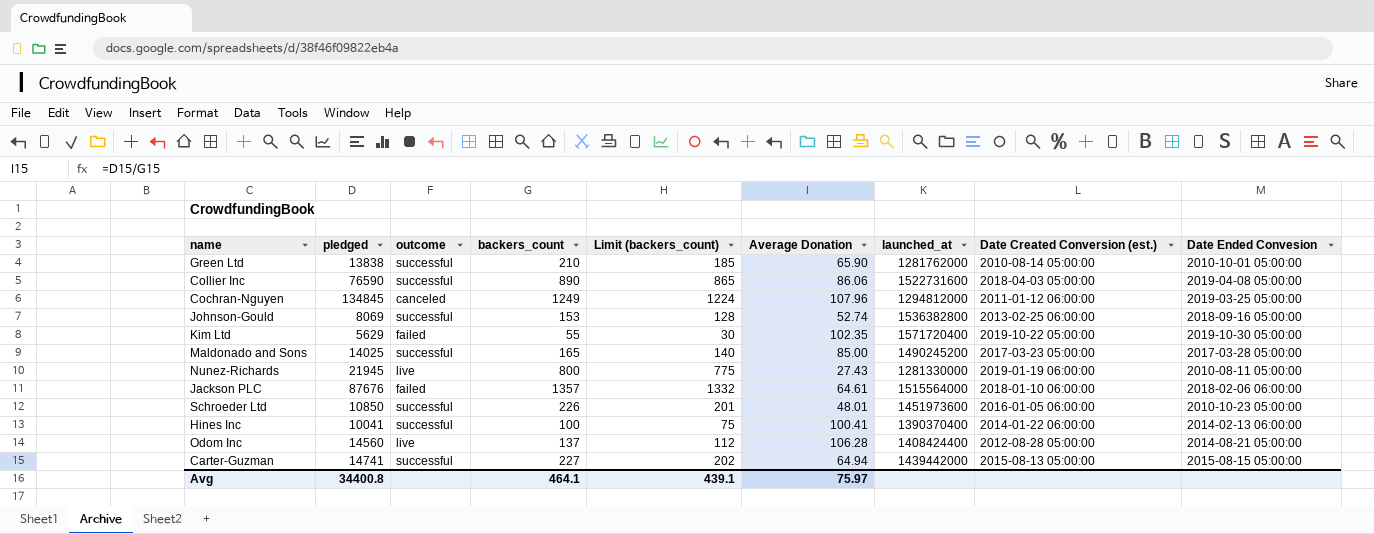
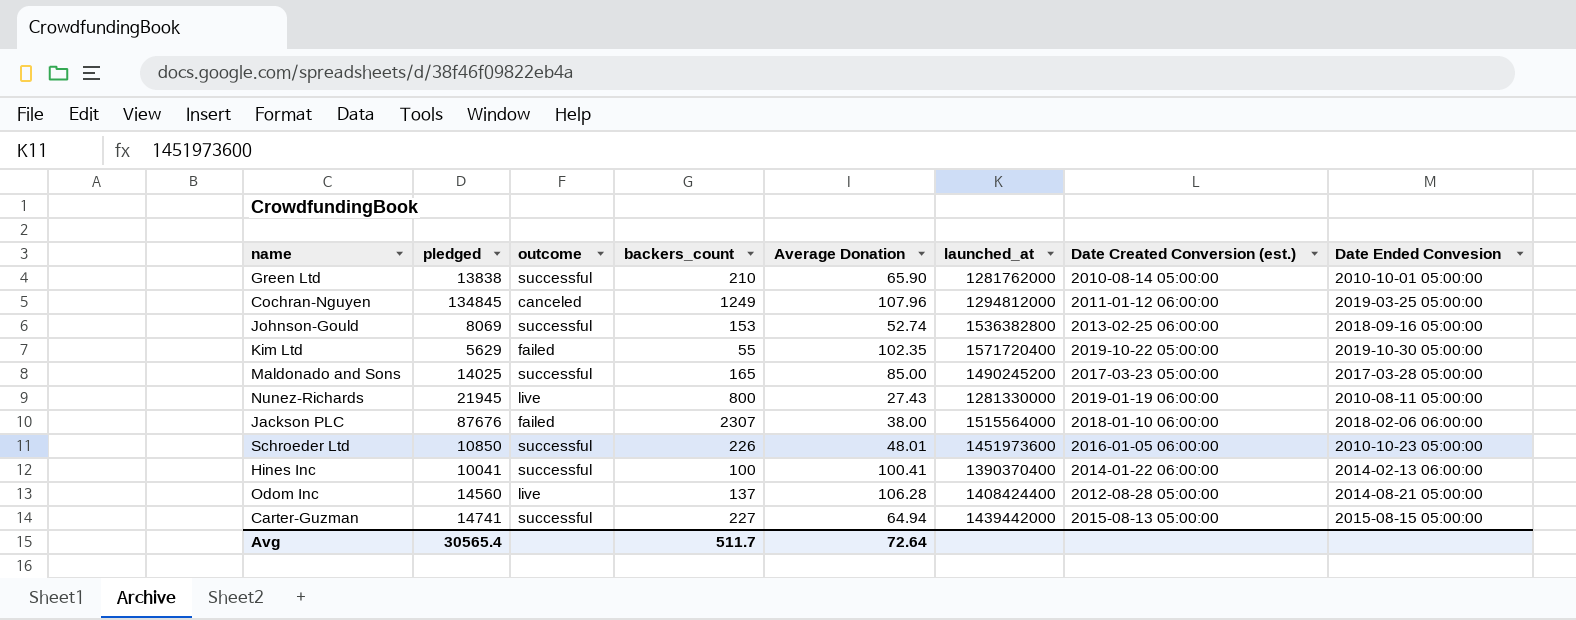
column Limit (backers_count) | formula: [backers_count] - 25 -> none
row Collier Inc: 76590 | successful | 890 | 865 | 86.06 | 1522731600 | 2018-04-03 05:00:00 | 2019-04-08 05:00:00 -> none
Jackson PLC | backers_count: 1357 -> 2307
Jackson PLC | Average Donation: 64.61 -> 38.00
Avg | pledged: 34400.8 -> 30565.4
Avg | backers_count: 464.1 -> 511.7
Avg | Average Donation: 75.97 -> 72.64

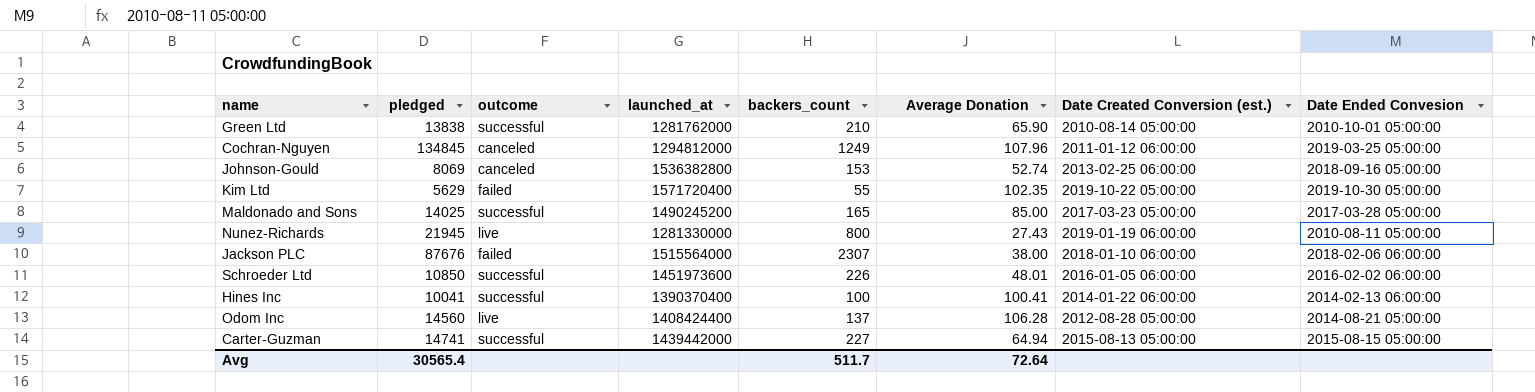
column launched_at | position: 6 -> 4
Johnson-Gould | outcome: successful -> canceled
Schroeder Ltd | Date Ended Convesion: 2010-10-23 05:00:00 -> 2016-02-02 06:00:00

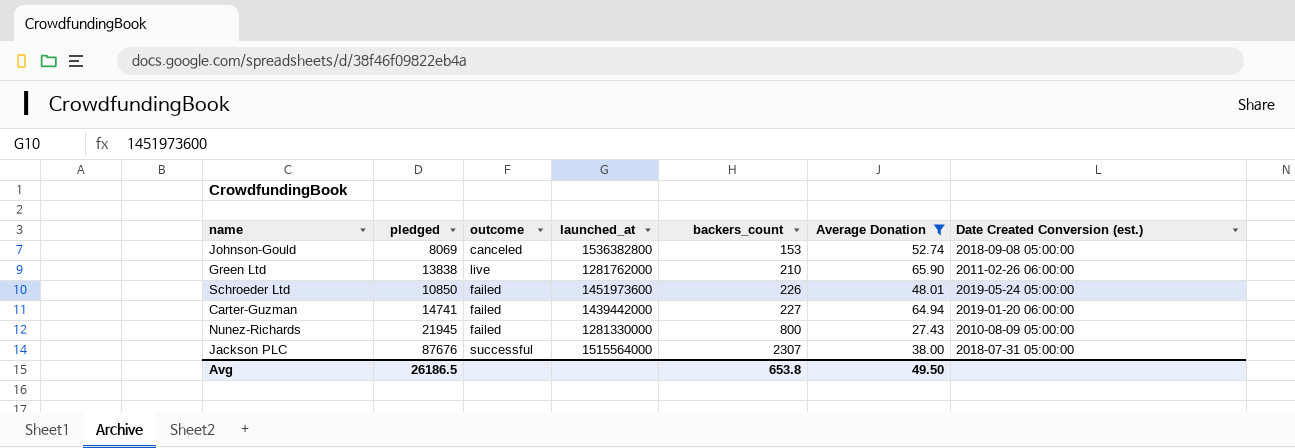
filter: none -> Average Donation <= 65.90
row order: none -> backers_count ascending
column Date Ended Convesion | position: 8 -> none
Johnson-Gould | Date Created Conversion (est.): 2013-02-25 06:00:00 -> 2018-09-08 05:00:00
Green Ltd | outcome: successful -> live
Green Ltd | Date Created Conversion (est.): 2010-08-14 05:00:00 -> 2011-02-26 06:00:00
Schroeder Ltd | outcome: successful -> failed
Schroeder Ltd | Date Created Conversion (est.): 2016-01-05 06:00:00 -> 2019-05-24 05:00:00
Carter-Guzman | outcome: successful -> failed
Carter-Guzman | Date Created Conversion (est.): 2015-08-13 05:00:00 -> 2019-01-20 06:00:00
Nunez-Richards | outcome: live -> failed
Nunez-Richards | Date Created Conversion (est.): 2019-01-19 06:00:00 -> 2010-08-09 05:00:00
Jackson PLC | outcome: failed -> successful
Jackson PLC | Date Created Conversion (est.): 2018-01-10 06:00:00 -> 2018-07-31 05:00:00
Avg | pledged: 30565.4 -> 26186.5
Avg | backers_count: 511.7 -> 653.8
Avg | Average Donation: 72.64 -> 49.50

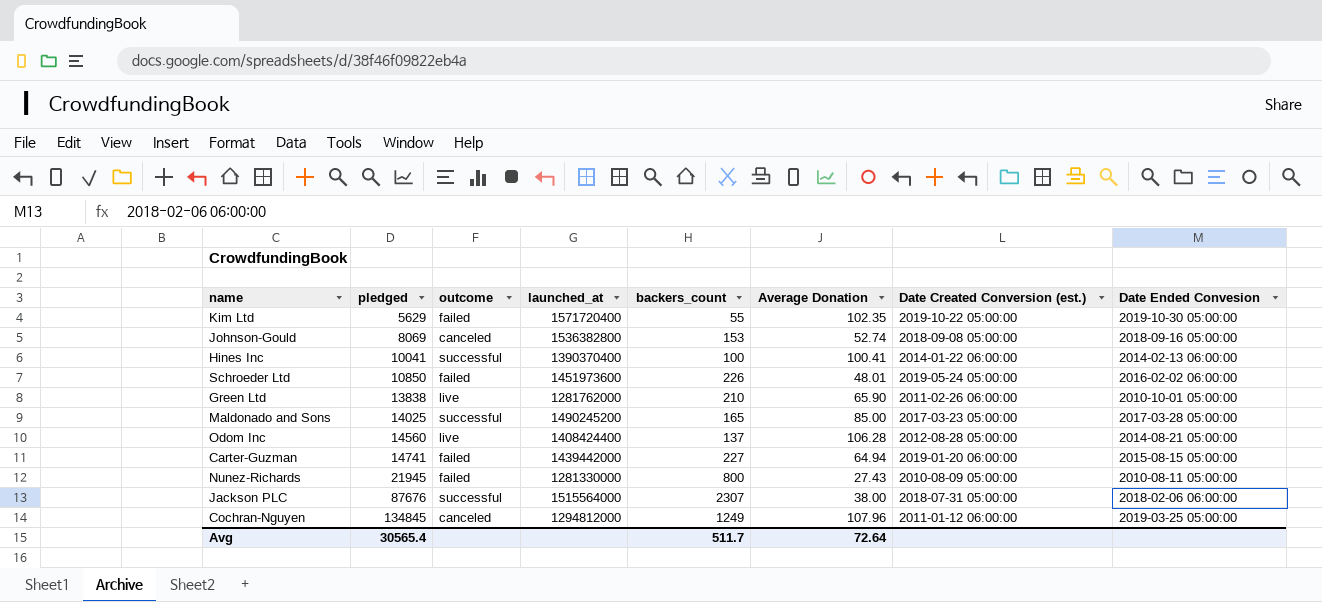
filter: Average Donation <= 65.90 -> none
row order: backers_count ascending -> pledged ascending
column Date Ended Convesion | position: none -> 8
Avg | pledged: 26186.5 -> 30565.4
Avg | backers_count: 653.8 -> 511.7
Avg | Average Donation: 49.50 -> 72.64

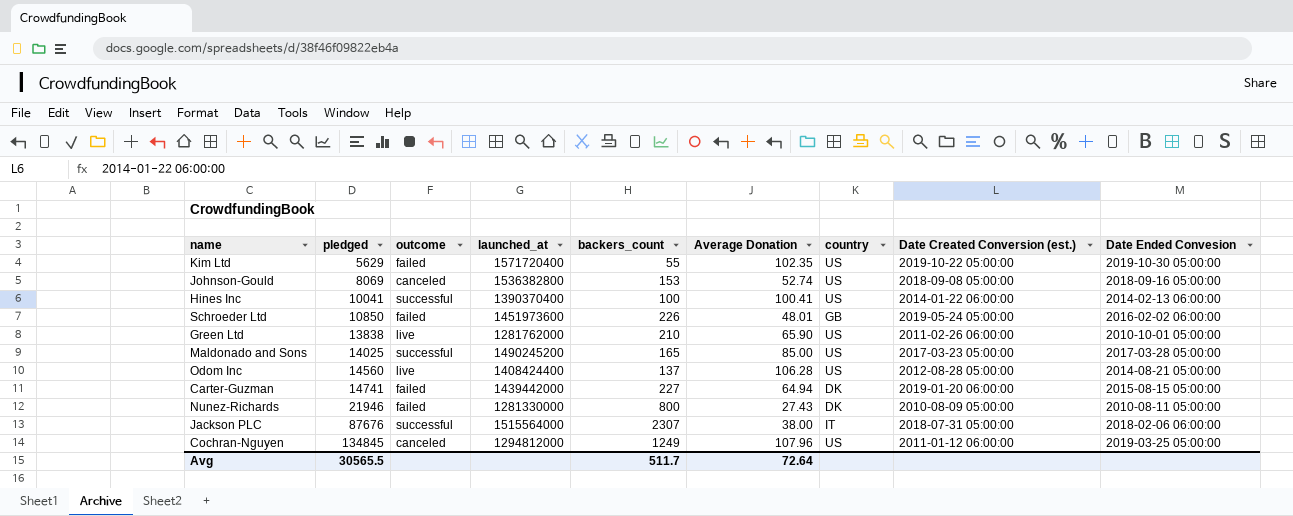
column country | position: none -> 7
Nunez-Richards | pledged: 21945 -> 21946
Avg | pledged: 30565.4 -> 30565.5

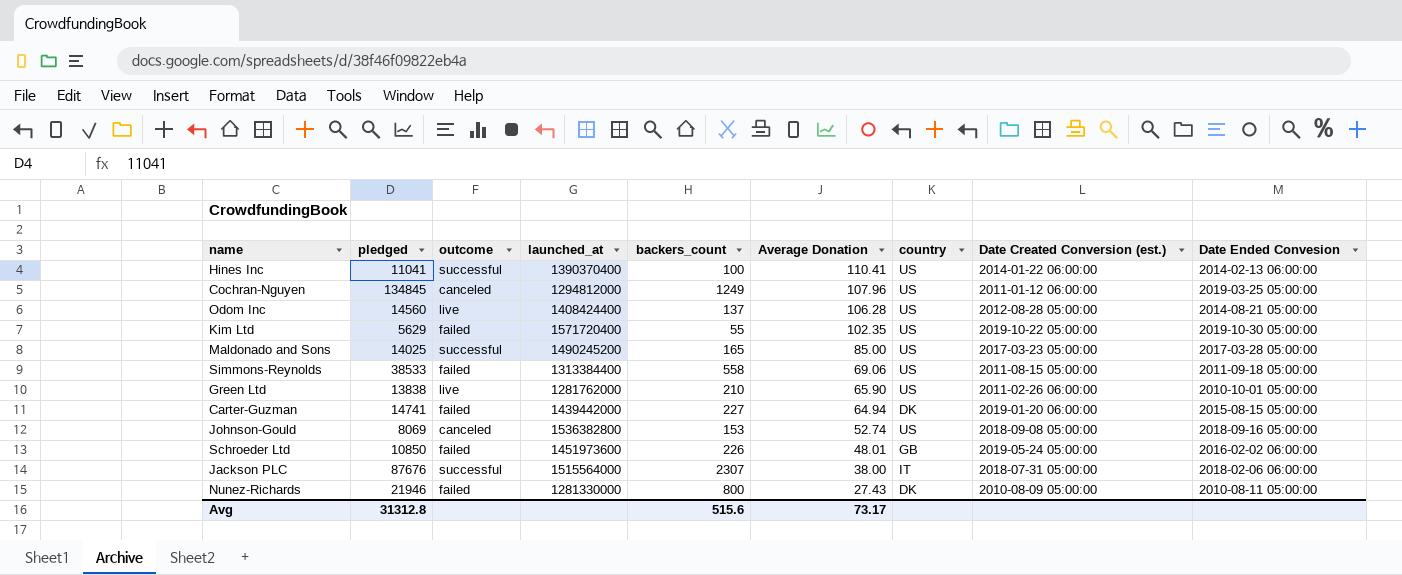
row order: pledged ascending -> Average Donation descending
Hines Inc | pledged: 10041 -> 11041
Hines Inc | Average Donation: 100.41 -> 110.41
row Simmons-Reynolds: none -> 38533 | failed | 1313384400 | 558 | 69.06 | US | 2011-08-15 05:00:00 | 2011-09-18 05:00:00
Avg | pledged: 30565.5 -> 31312.8
Avg | backers_count: 511.7 -> 515.6
Avg | Average Donation: 72.64 -> 73.17

